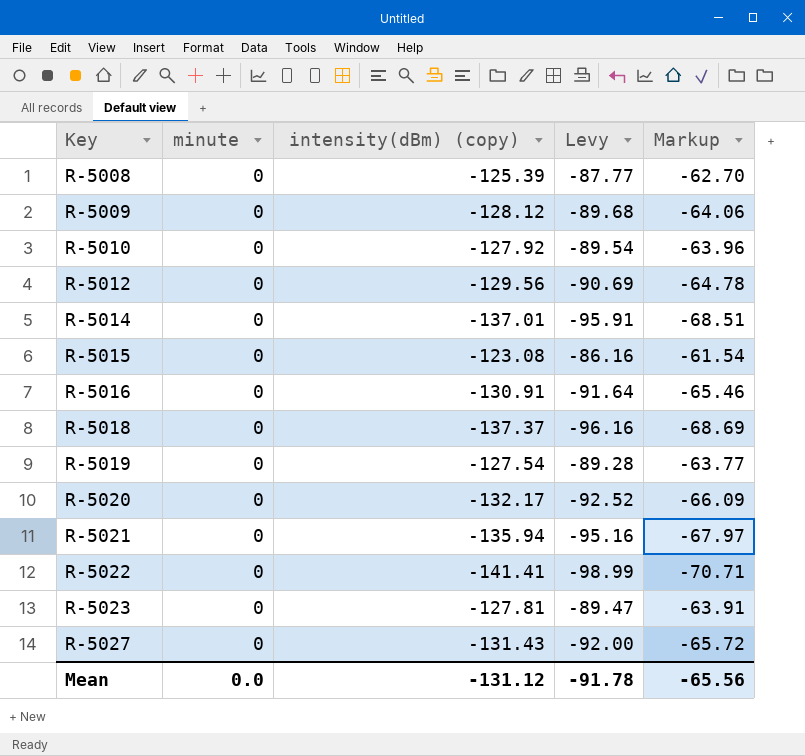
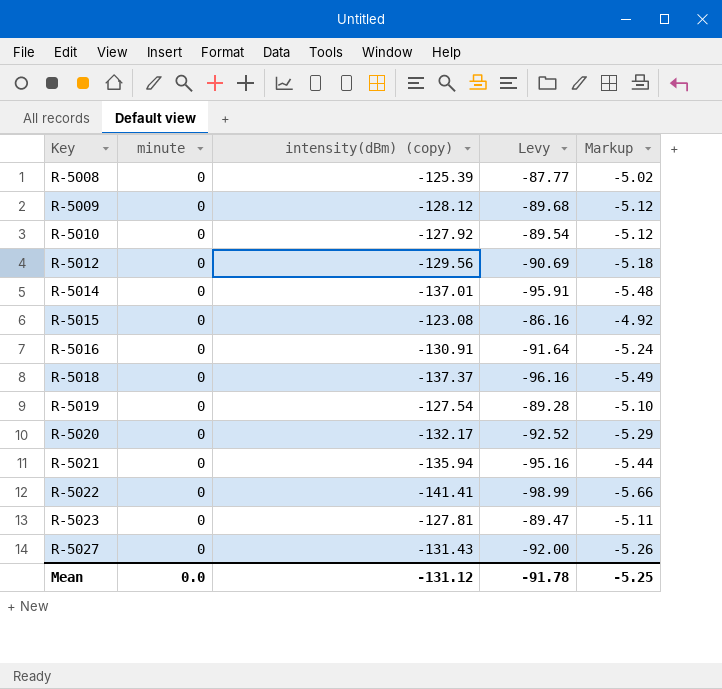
column Markup | formula: [intensity(dBm) (copy)] * 0.5 -> [intensity(dBm) (copy)] * 0.04
Mean | Markup: -65.56 -> -5.25

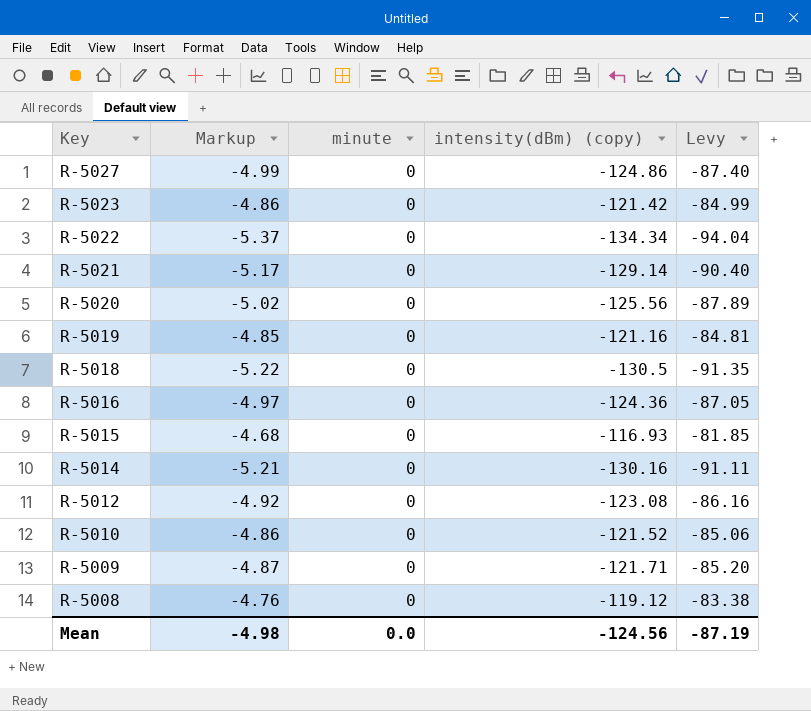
row order: Key ascending -> Key descending
column Markup | position: 5 -> 2
R-5027 | Markup: -5.26 -> -4.99
R-5027 | intensity(dBm) (copy): -131.43 -> -124.86
R-5027 | Levy: -92.00 -> -87.40
R-5023 | Markup: -5.11 -> -4.86
R-5023 | intensity(dBm) (copy): -127.81 -> -121.42
R-5023 | Levy: -89.47 -> -84.99
R-5022 | Markup: -5.66 -> -5.37
R-5022 | intensity(dBm) (copy): -141.41 -> -134.34
R-5022 | Levy: -98.99 -> -94.04
R-5021 | Markup: -5.44 -> -5.17
R-5021 | intensity(dBm) (copy): -135.94 -> -129.14
R-5021 | Levy: -95.16 -> -90.40
R-5020 | Markup: -5.29 -> -5.02
R-5020 | intensity(dBm) (copy): -132.17 -> -125.56
R-5020 | Levy: -92.52 -> -87.89
R-5019 | Markup: -5.10 -> -4.85
R-5019 | intensity(dBm) (copy): -127.54 -> -121.16
R-5019 | Levy: -89.28 -> -84.81
R-5018 | Markup: -5.49 -> -5.22
R-5018 | intensity(dBm) (copy): -137.37 -> -130.5
R-5018 | Levy: -96.16 -> -91.35
R-5016 | Markup: -5.24 -> -4.97
R-5016 | intensity(dBm) (copy): -130.91 -> -124.36
R-5016 | Levy: -91.64 -> -87.05
R-5015 | Markup: -4.92 -> -4.68
R-5015 | intensity(dBm) (copy): -123.08 -> -116.93
R-5015 | Levy: -86.16 -> -81.85
R-5014 | Markup: -5.48 -> -5.21
R-5014 | intensity(dBm) (copy): -137.01 -> -130.16
R-5014 | Levy: -95.91 -> -91.11
R-5012 | Markup: -5.18 -> -4.92
R-5012 | intensity(dBm) (copy): -129.56 -> -123.08
R-5012 | Levy: -90.69 -> -86.16
R-5010 | Markup: -5.12 -> -4.86
R-5010 | intensity(dBm) (copy): -127.92 -> -121.52
R-5010 | Levy: -89.54 -> -85.06
R-5009 | Markup: -5.12 -> -4.87
R-5009 | intensity(dBm) (copy): -128.12 -> -121.71
R-5009 | Levy: -89.68 -> -85.20
R-5008 | Markup: -5.02 -> -4.76
R-5008 | intensity(dBm) (copy): -125.39 -> -119.12
R-5008 | Levy: -87.77 -> -83.38
Mean | Markup: -5.25 -> -4.98
Mean | intensity(dBm) (copy): -131.12 -> -124.56
Mean | Levy: -91.78 -> -87.19

